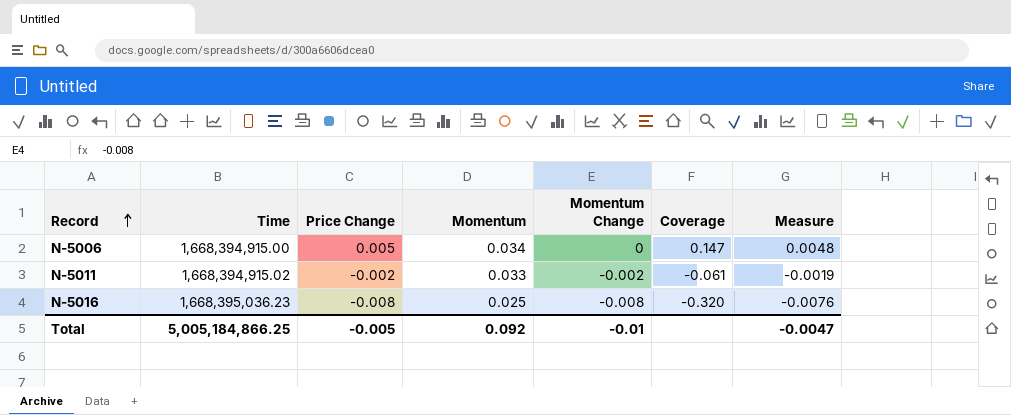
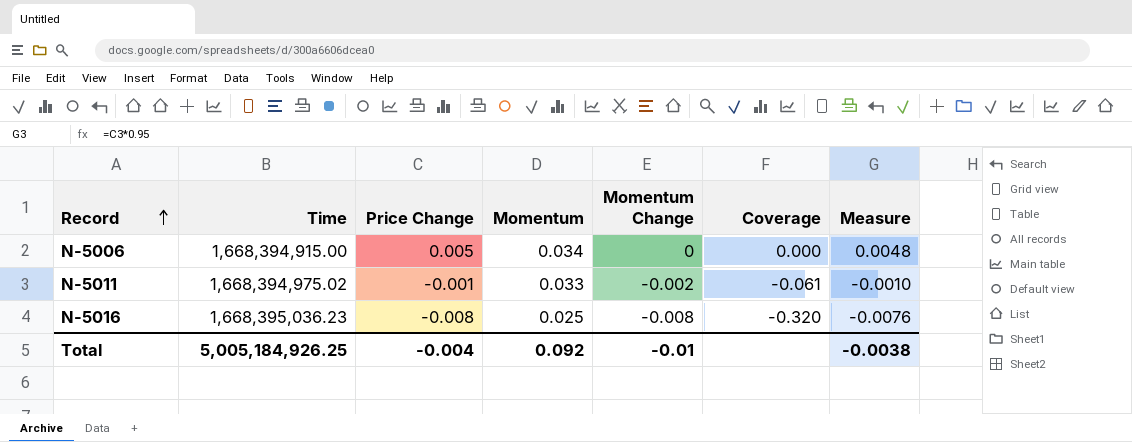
column Coverage | formula: [Price Change] / [Momentum] -> [Momentum Change] / [Momentum]
N-5011 | Time: 1,668,394,915.02 -> 1,668,394,975.02
N-5011 | Price Change: -0.002 -> -0.001
N-5011 | Measure: -0.0019 -> -0.0010
Total | Time: 5,005,184,866.25 -> 5,005,184,926.25
Total | Price Change: -0.005 -> -0.004
Total | Measure: -0.0047 -> -0.0038

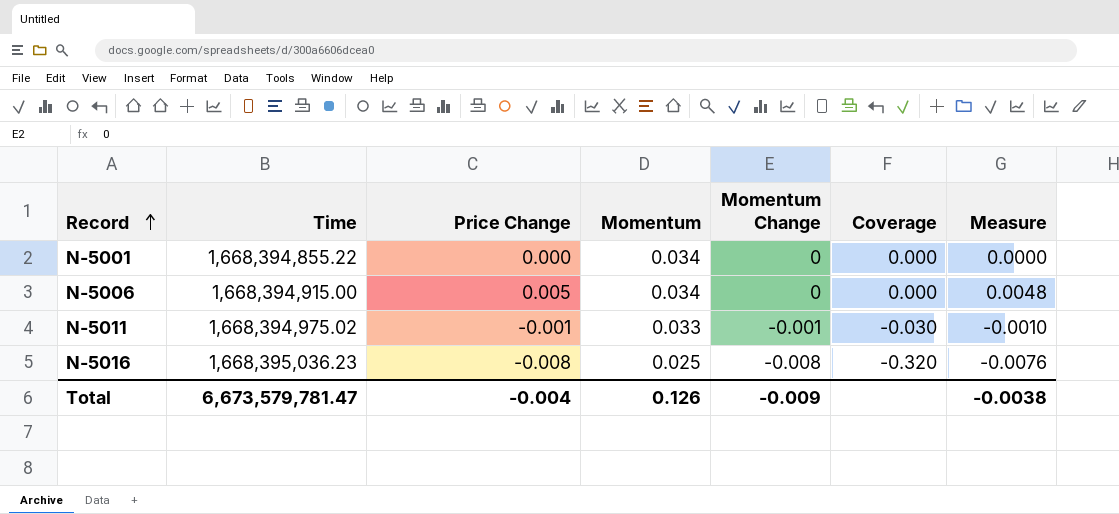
row N-5001: none -> 1,668,394,855.22 | 0.000 | 0.034 | 0 | 0.000 | 0.0000
N-5011 | Momentum Change: -0.002 -> -0.001
N-5011 | Coverage: -0.061 -> -0.030
Total | Time: 5,005,184,926.25 -> 6,673,579,781.47
Total | Momentum: 0.092 -> 0.126
Total | Momentum Change: -0.01 -> -0.009

